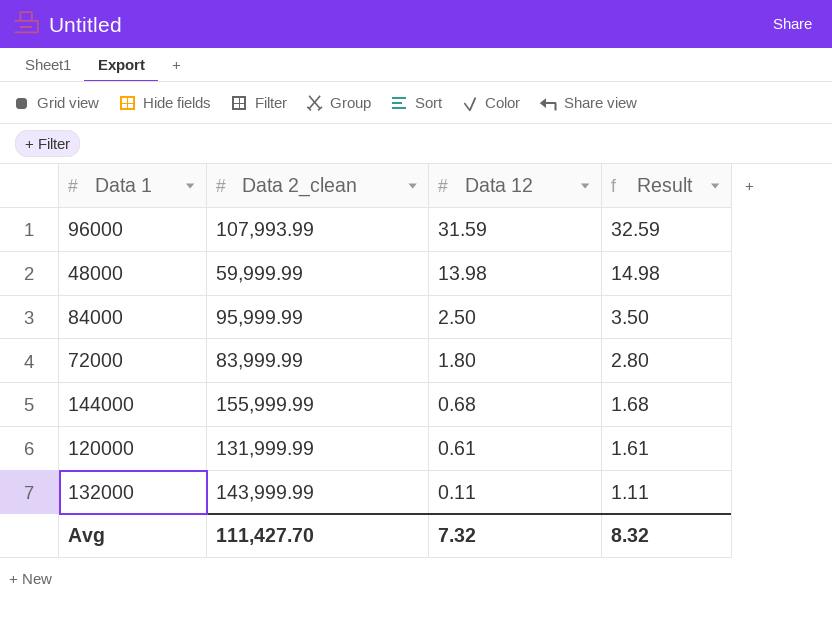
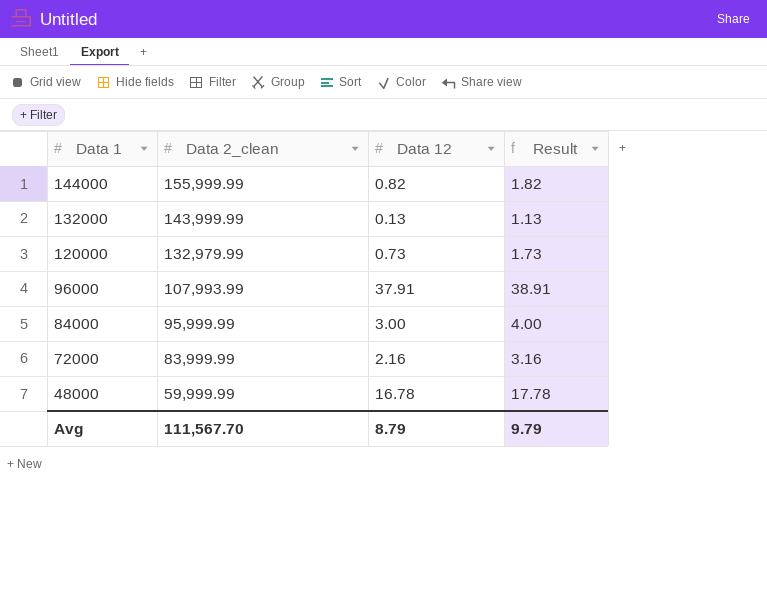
row order: Data 12 descending -> Data 1 descending
144000 | Data 12: 0.68 -> 0.82
144000 | Result: 1.68 -> 1.82
132000 | Data 12: 0.11 -> 0.13
132000 | Result: 1.11 -> 1.13
120000 | Data 2_clean: 131,999.99 -> 132,979.99
120000 | Data 12: 0.61 -> 0.73
120000 | Result: 1.61 -> 1.73
96000 | Data 12: 31.59 -> 37.91
96000 | Result: 32.59 -> 38.91
84000 | Data 12: 2.50 -> 3.00
84000 | Result: 3.50 -> 4.00
72000 | Data 12: 1.80 -> 2.16
72000 | Result: 2.80 -> 3.16
48000 | Data 12: 13.98 -> 16.78
48000 | Result: 14.98 -> 17.78
Avg | Data 2_clean: 111,427.70 -> 111,567.70
Avg | Data 12: 7.32 -> 8.79
Avg | Result: 8.32 -> 9.79

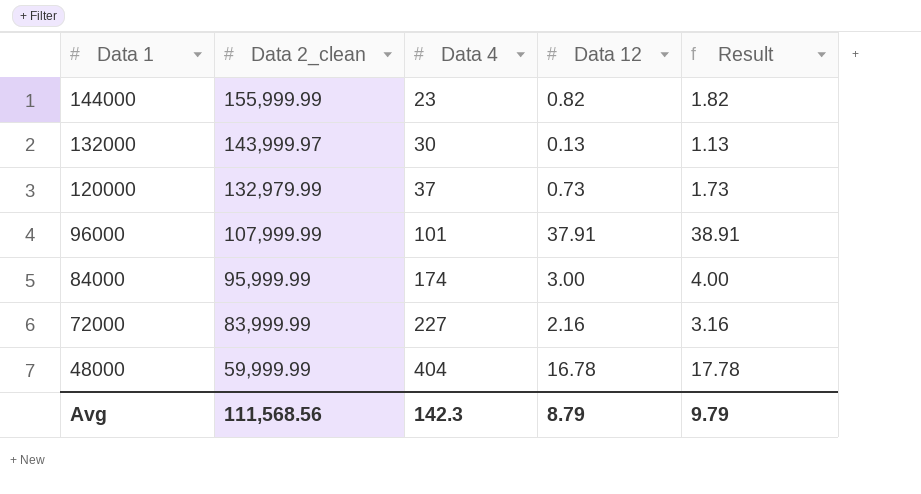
column Data 4 | position: none -> 3
132000 | Data 2_clean: 143,999.99 -> 143,999.97
96000 | Data 2_clean: 107,993.99 -> 107,999.99
Avg | Data 2_clean: 111,567.70 -> 111,568.56

